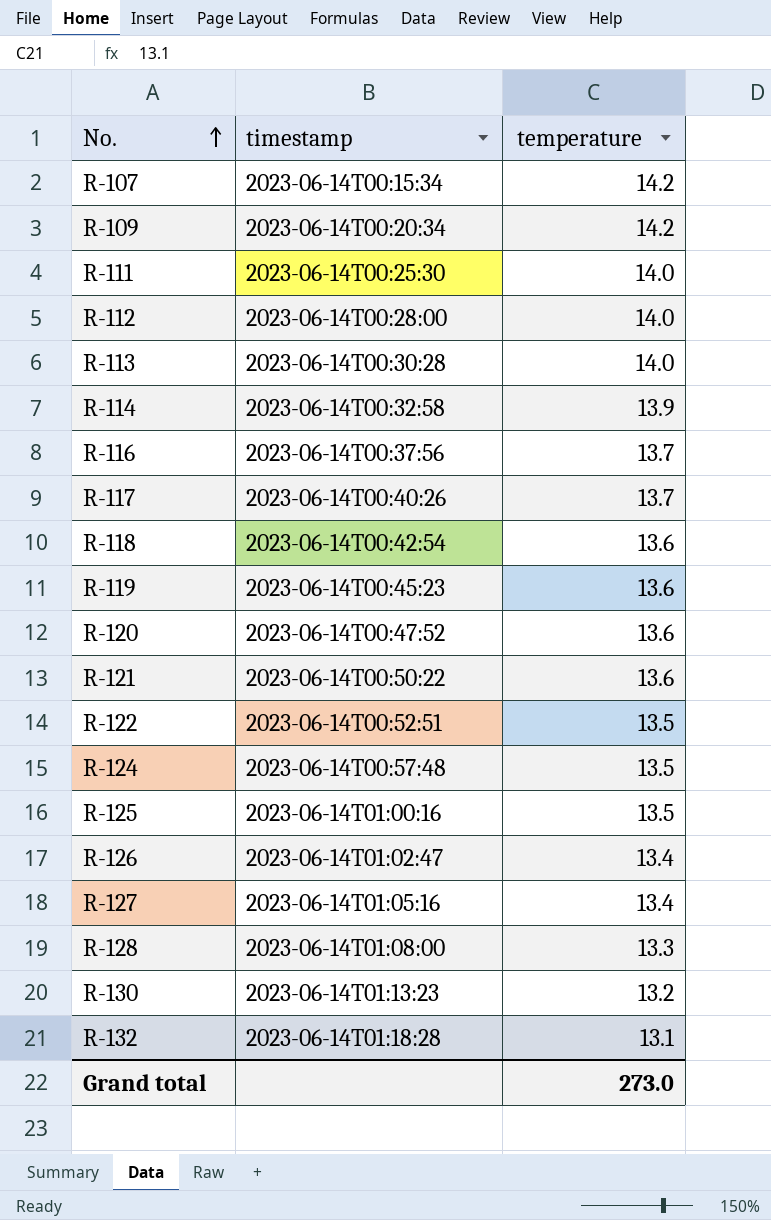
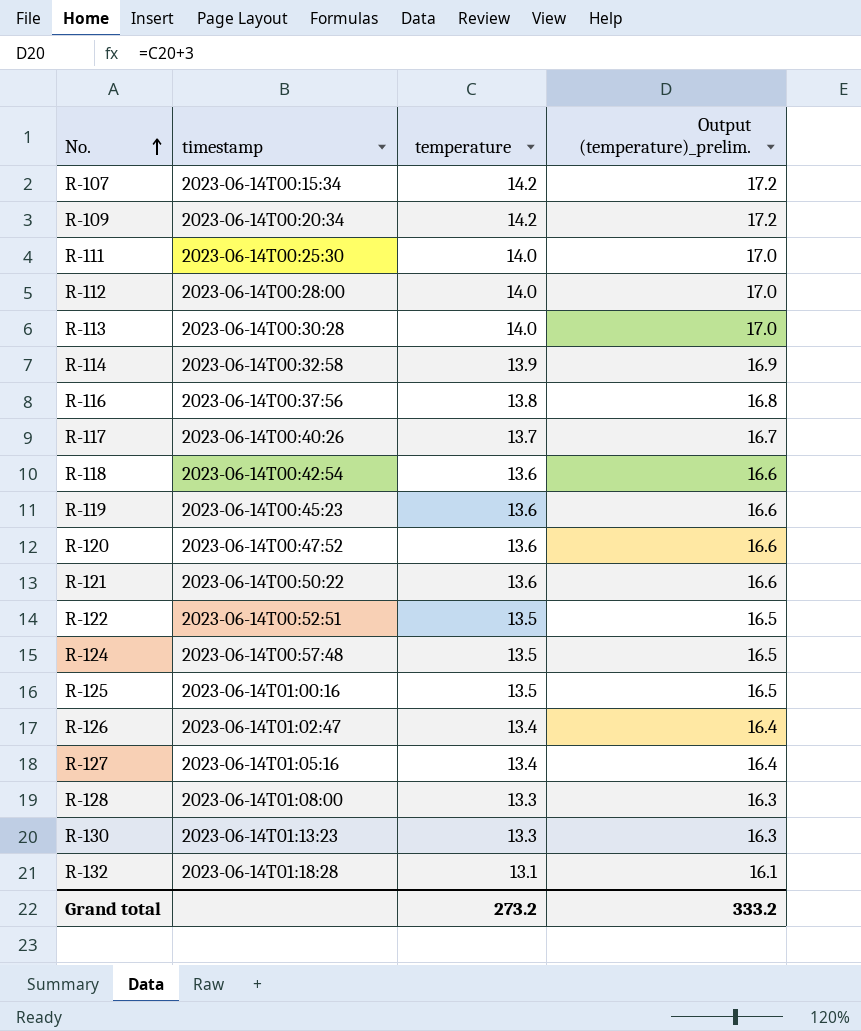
column Output (temperature)_prelim. | formula: none -> [temperature] + 3
R-116 | temperature: 13.7 -> 13.8
R-130 | temperature: 13.2 -> 13.3
Grand total | temperature: 273.0 -> 273.2

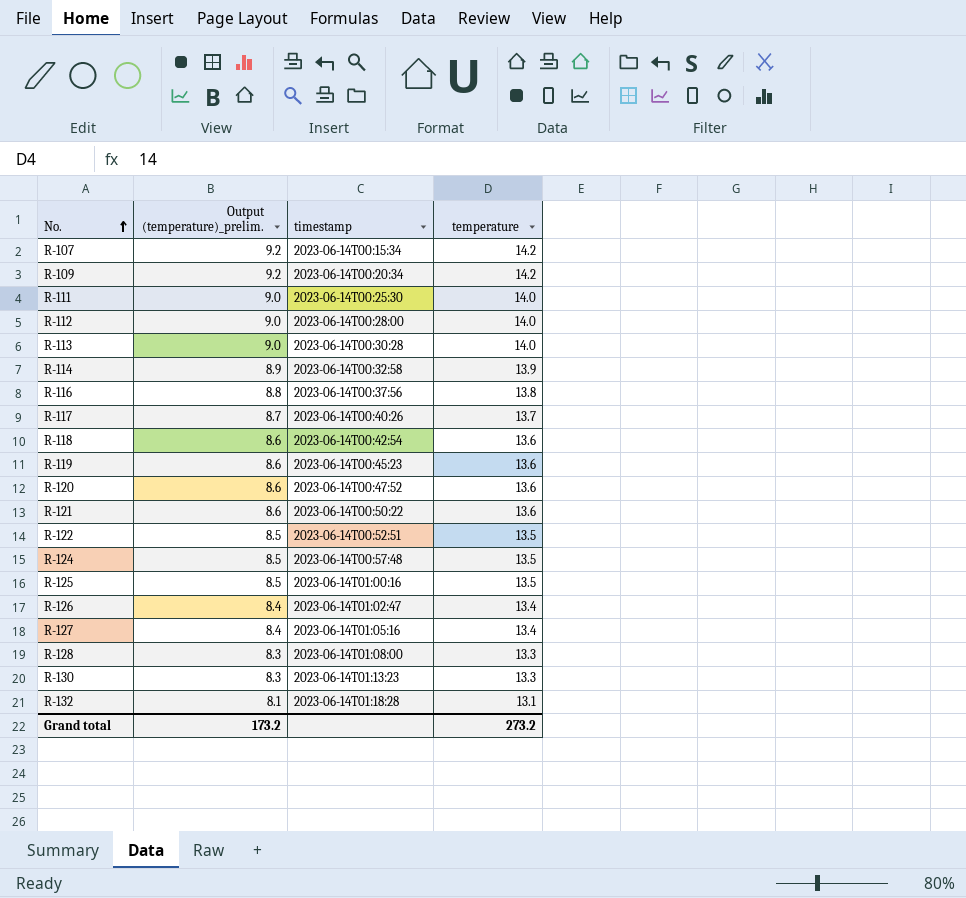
column Output (temperature)_prelim. | formula: [temperature] + 3 -> [temperature] - 5
column Output (temperature)_prelim. | position: 4 -> 2
Grand total | Output (temperature)_prelim.: 333.2 -> 173.2

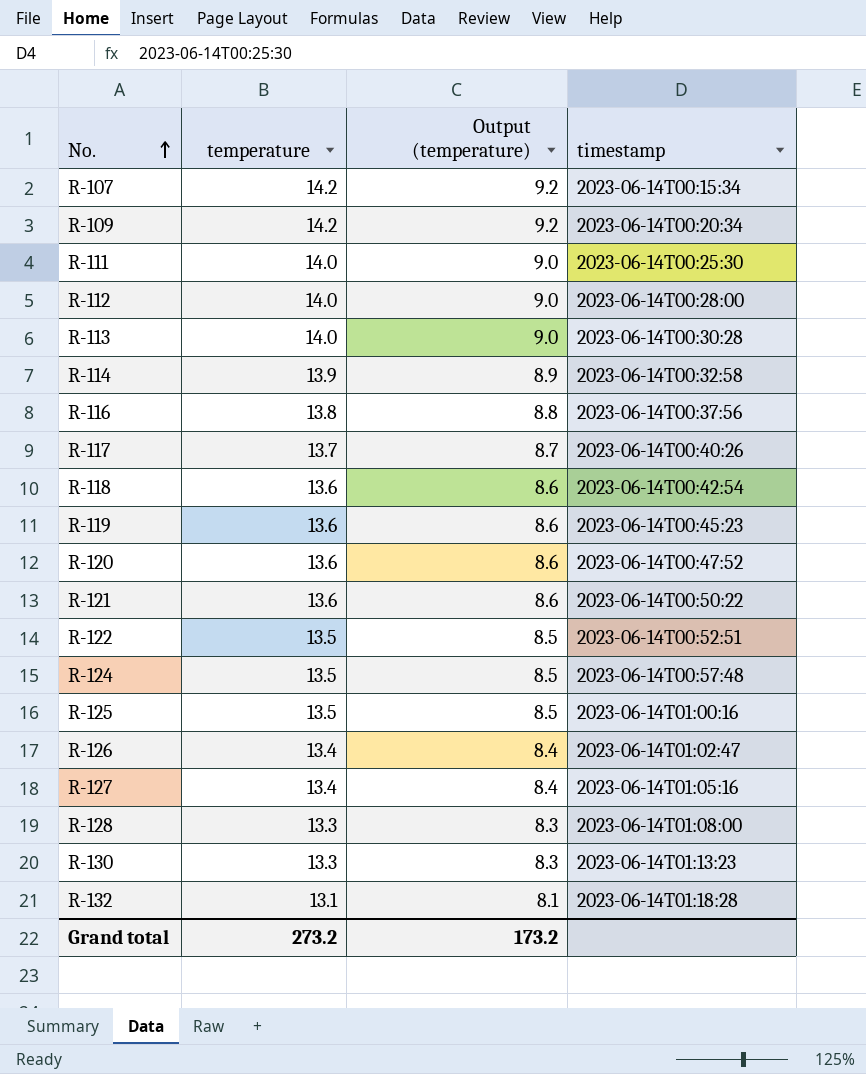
column temperature | position: 4 -> 2
column name: Output (temperature)_prelim. -> Output (temperature)

